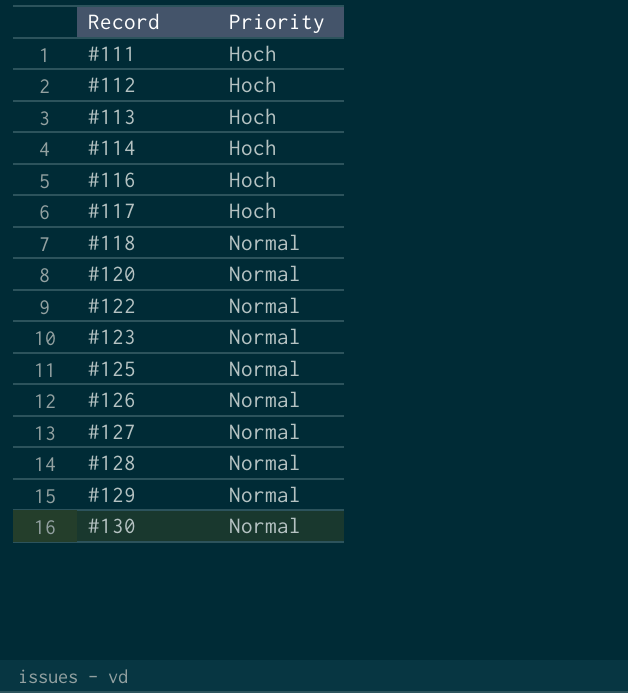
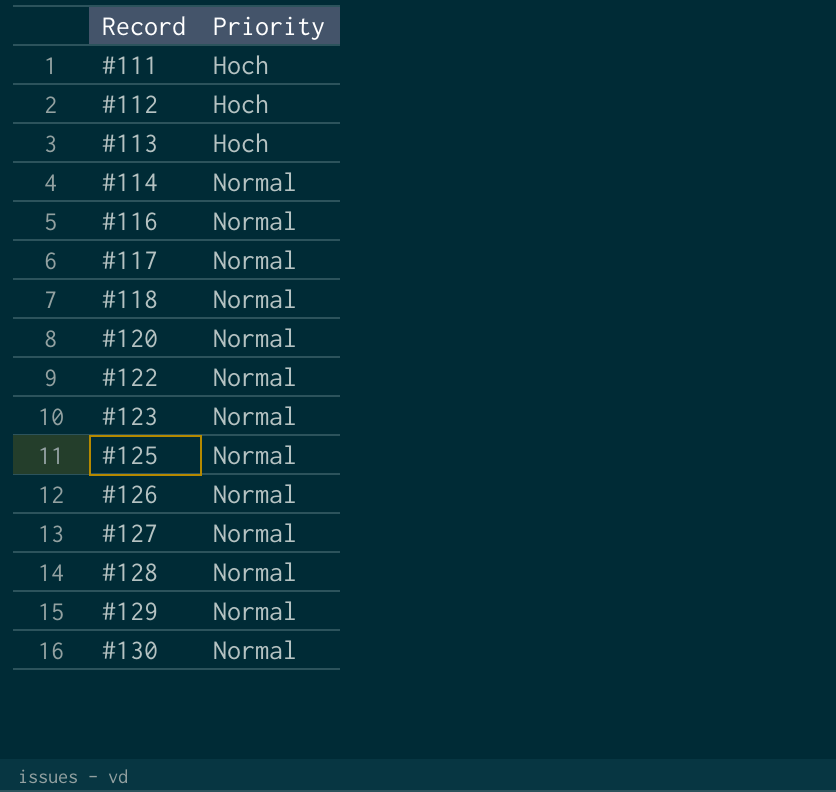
#114 | Priority: Hoch -> Normal
#116 | Priority: Hoch -> Normal
#117 | Priority: Hoch -> Normal

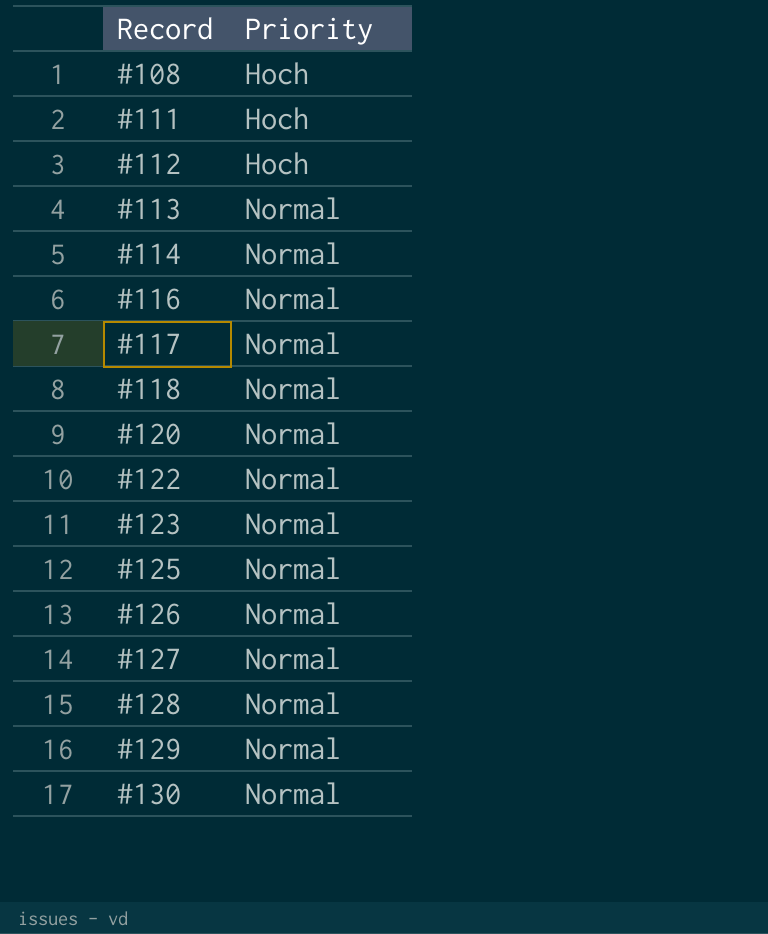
row #108: none -> Hoch
#113 | Priority: Hoch -> Normal

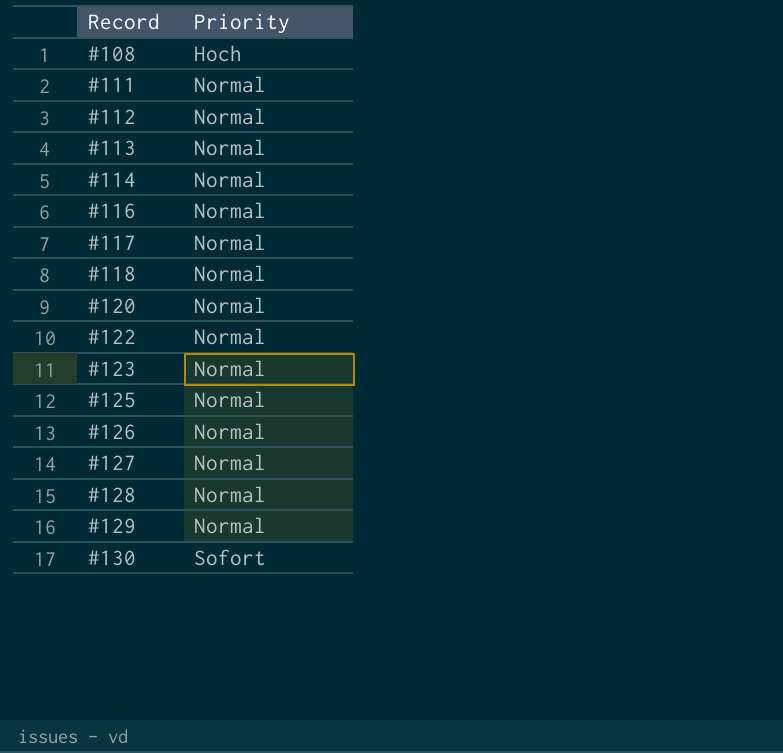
#111 | Priority: Hoch -> Normal
#112 | Priority: Hoch -> Normal
#130 | Priority: Normal -> Sofort

